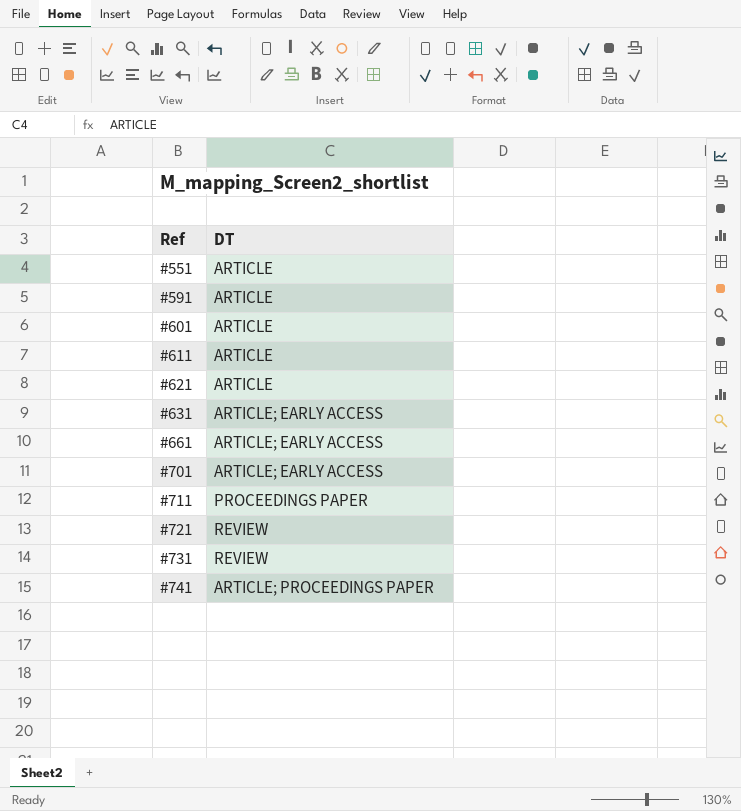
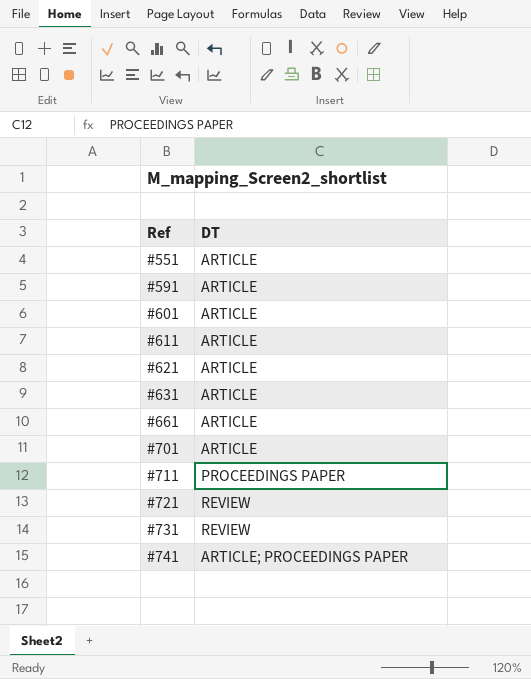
#631 | DT: ARTICLE; EARLY ACCESS -> ARTICLE
#661 | DT: ARTICLE; EARLY ACCESS -> ARTICLE
#701 | DT: ARTICLE; EARLY ACCESS -> ARTICLE

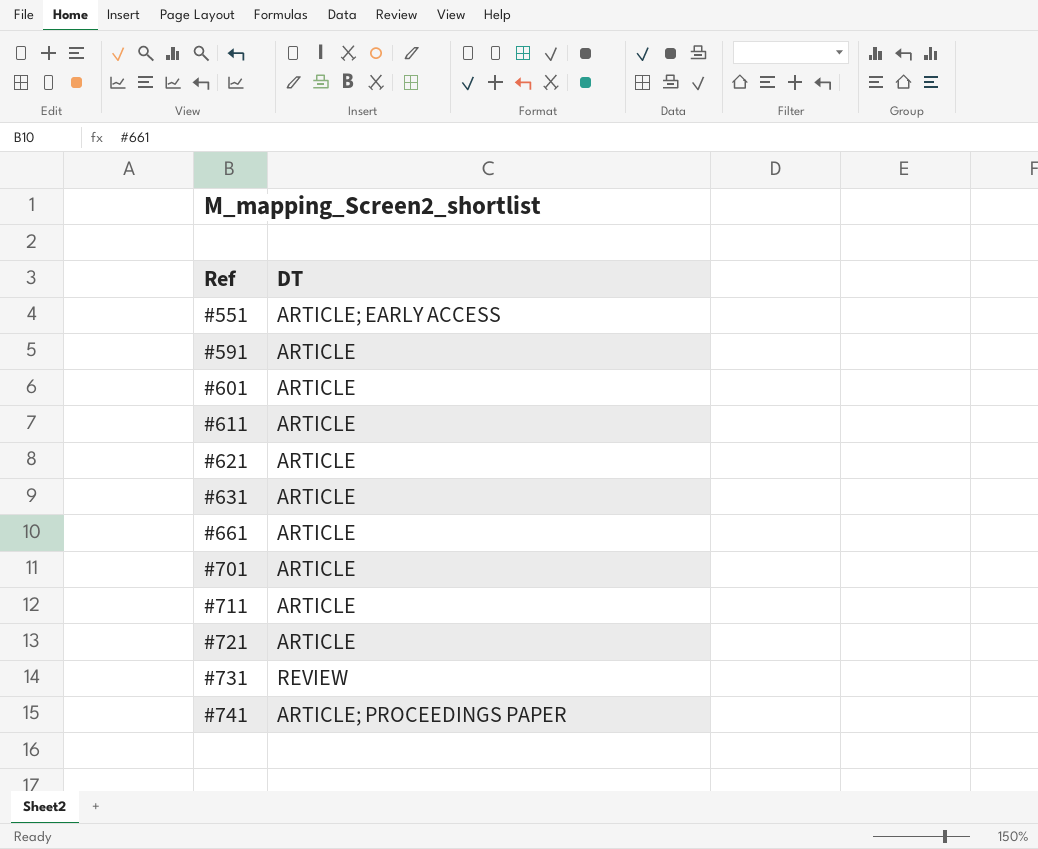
#551 | DT: ARTICLE -> ARTICLE; EARLY ACCESS
#711 | DT: PROCEEDINGS PAPER -> ARTICLE
#721 | DT: REVIEW -> ARTICLE

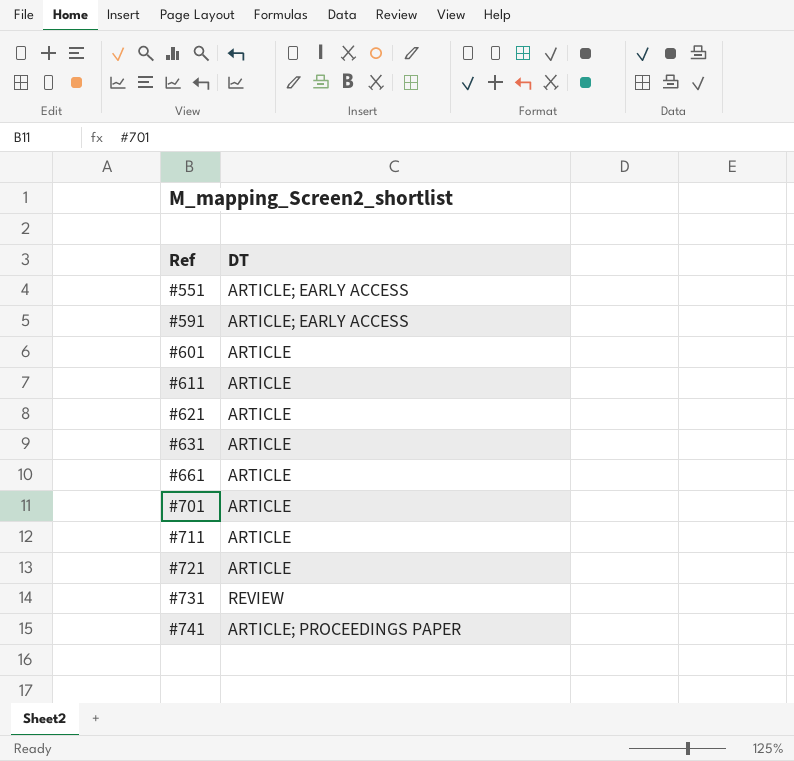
#591 | DT: ARTICLE -> ARTICLE; EARLY ACCESS

